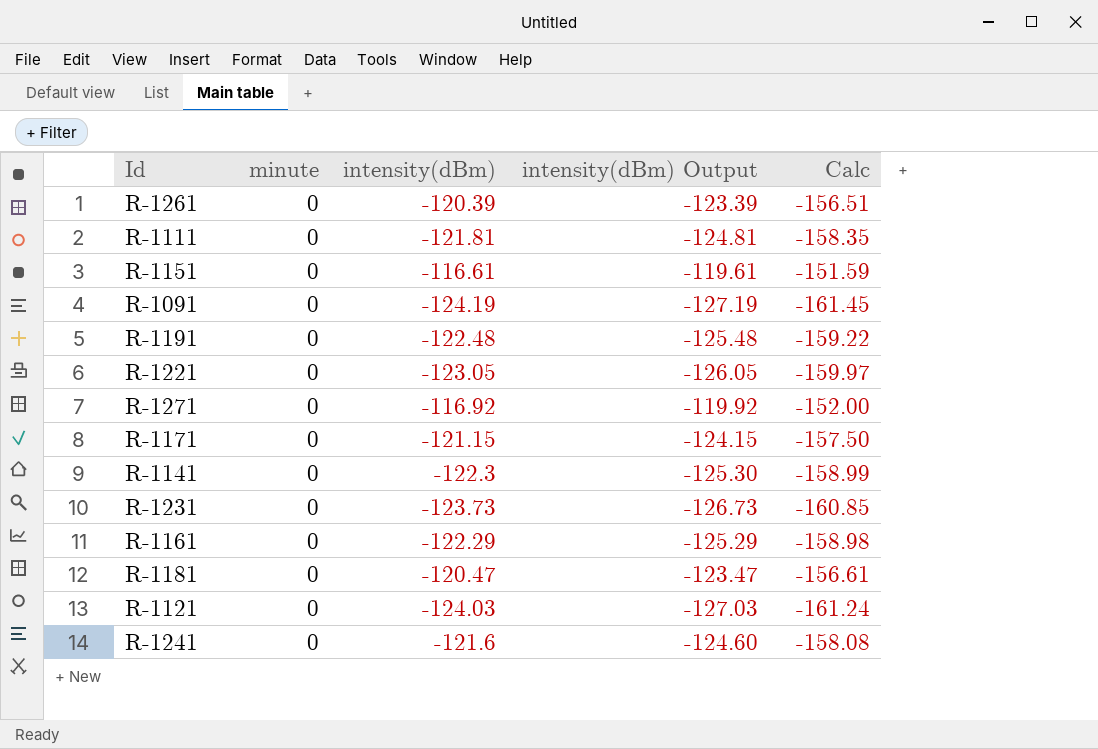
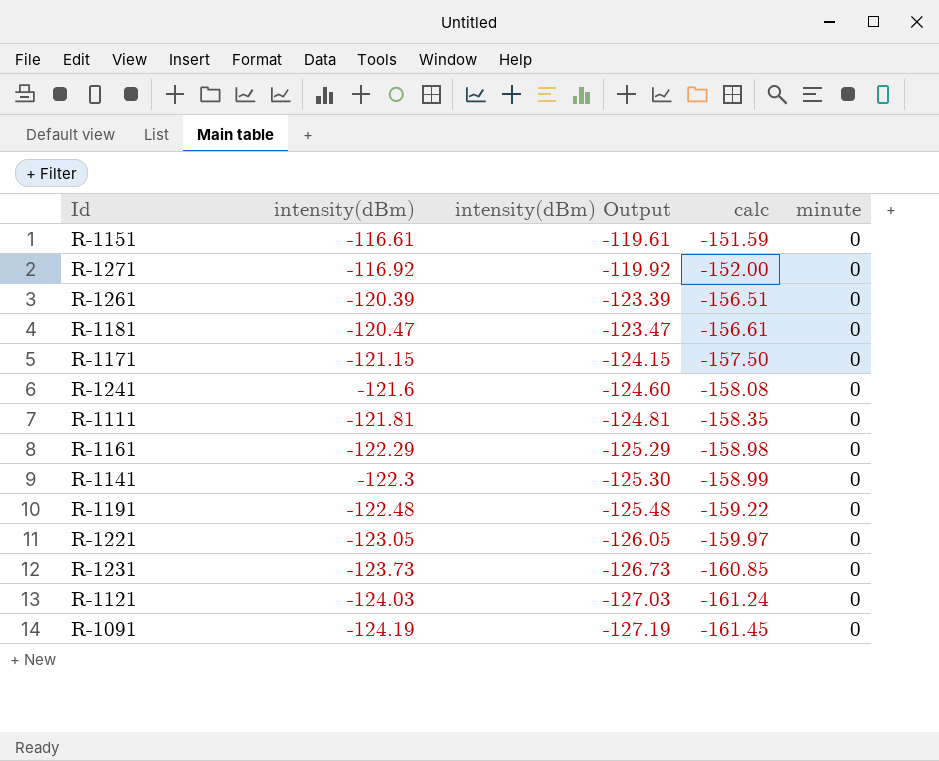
row order: none -> intensity(dBm) descending
column name: Calc -> calc
column minute | position: 2 -> 5

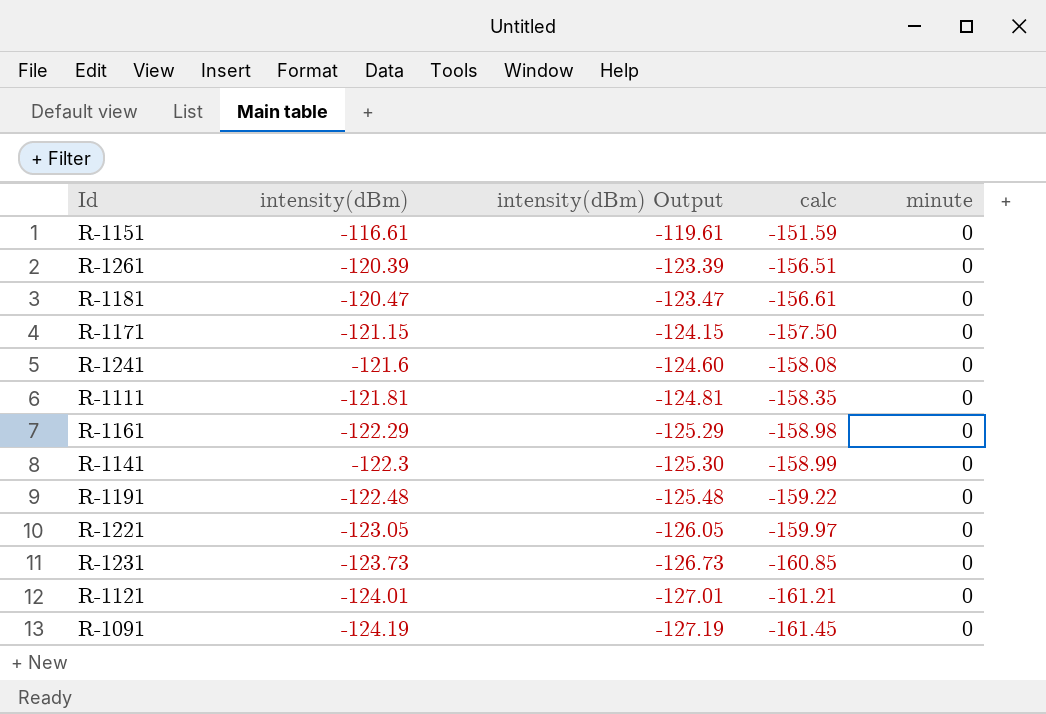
row R-1271: -116.92 | -119.92 | -152.00 | 0 -> none
R-1121 | intensity(dBm): -124.03 -> -124.01
R-1121 | intensity(dBm) Output: -127.03 -> -127.01
R-1121 | calc: -161.24 -> -161.21

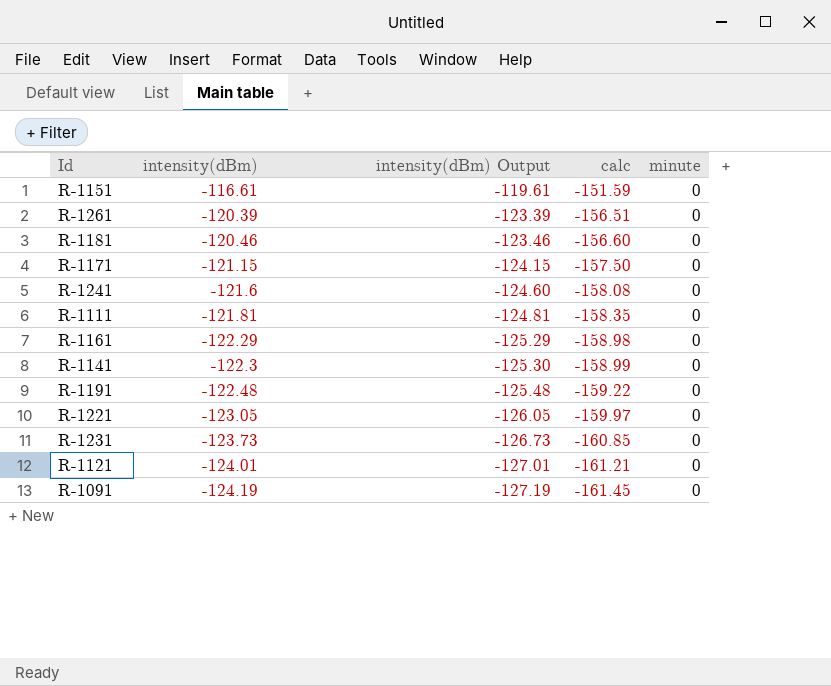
R-1181 | intensity(dBm): -120.47 -> -120.46
R-1181 | intensity(dBm) Output: -123.47 -> -123.46
R-1181 | calc: -156.61 -> -156.60

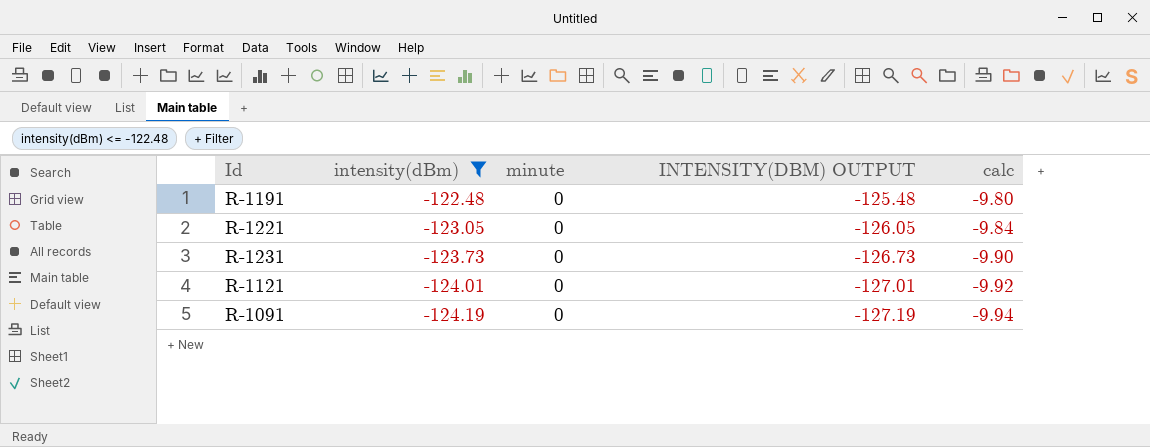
filter: none -> intensity(dBm) <= -122.48
column minute | position: 5 -> 3
column name: intensity(dBm) Output -> INTENSITY(DBM) OUTPUT
column calc | formula: [intensity(dBm)] * 1.3 -> [intensity(dBm)] * 0.08

